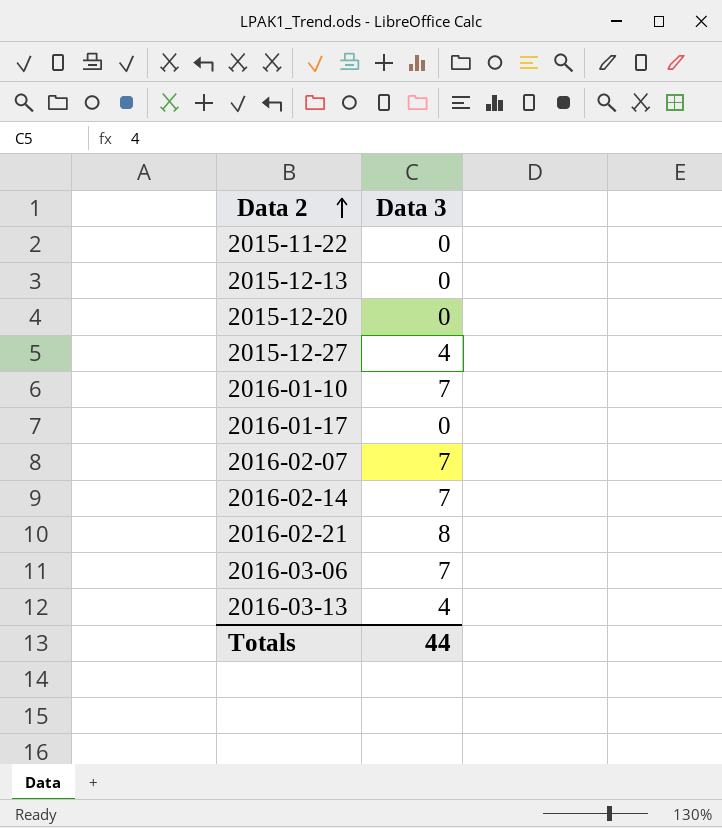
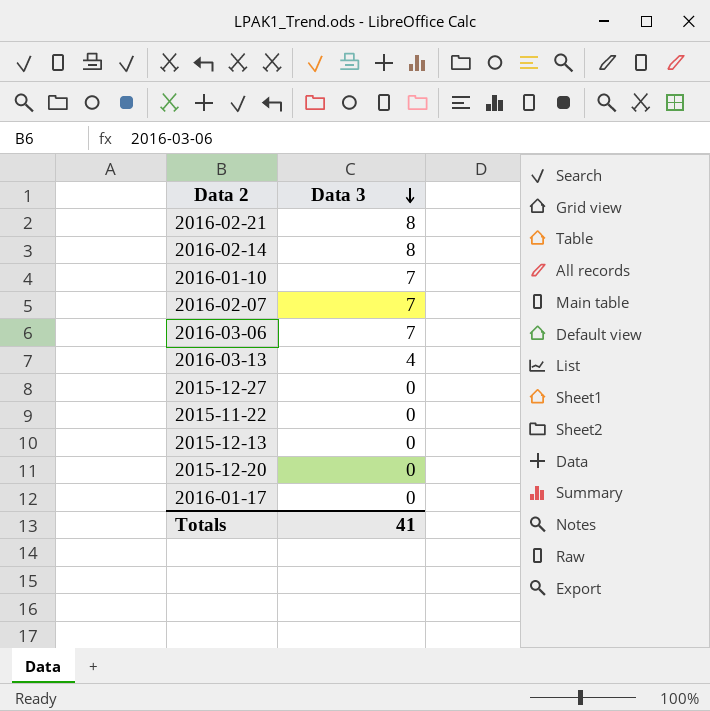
row order: Data 2 ascending -> Data 3 descending
2016-02-14 | Data 3: 7 -> 8
2015-12-27 | Data 3: 4 -> 0
Totals | Data 3: 44 -> 41

